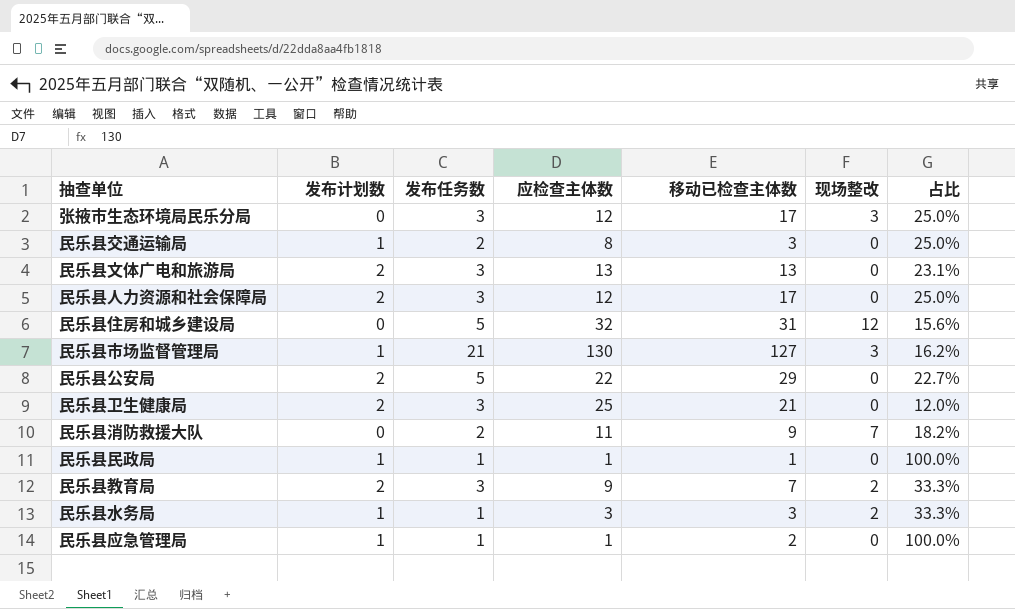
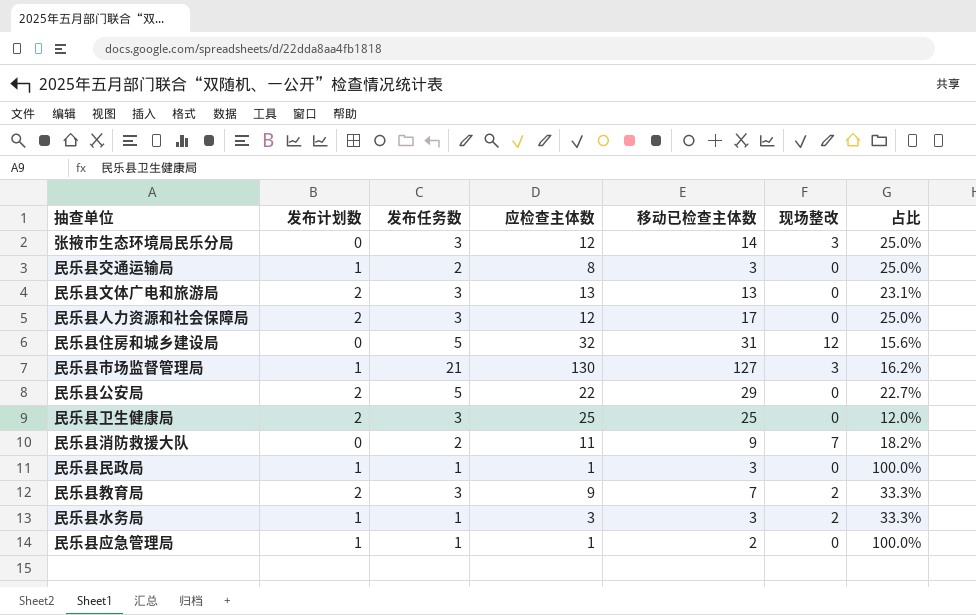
张掖市生态环境局民乐分局 | 移动已检查主体数: 17 -> 14
民乐县卫生健康局 | 移动已检查主体数: 21 -> 25
民乐县民政局 | 移动已检查主体数: 1 -> 3

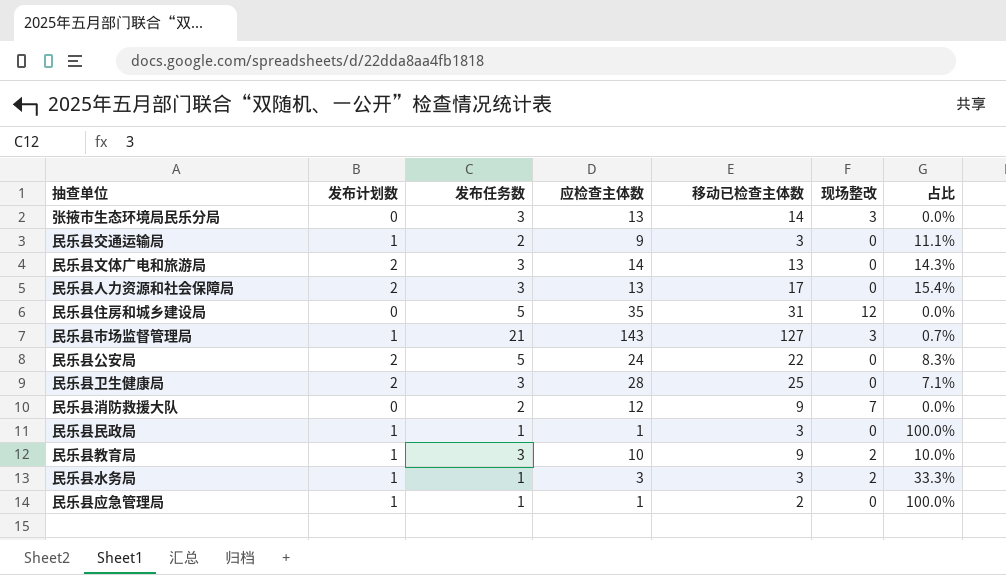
column 占比 | formula: [发布任务数] / [应检查主体数] -> [发布计划数] / [应检查主体数]
张掖市生态环境局民乐分局 | 应检查主体数: 12 -> 13
民乐县交通运输局 | 应检查主体数: 8 -> 9
民乐县文体广电和旅游局 | 应检查主体数: 13 -> 14
民乐县人力资源和社会保障局 | 应检查主体数: 12 -> 13
民乐县住房和城乡建设局 | 应检查主体数: 32 -> 35
民乐县市场监督管理局 | 应检查主体数: 130 -> 143
民乐县公安局 | 应检查主体数: 22 -> 24
民乐县公安局 | 移动已检查主体数: 29 -> 22
民乐县卫生健康局 | 应检查主体数: 25 -> 28
民乐县消防救援大队 | 应检查主体数: 11 -> 12
民乐县教育局 | 发布计划数: 2 -> 1
民乐县教育局 | 应检查主体数: 9 -> 10
民乐县教育局 | 移动已检查主体数: 7 -> 9

